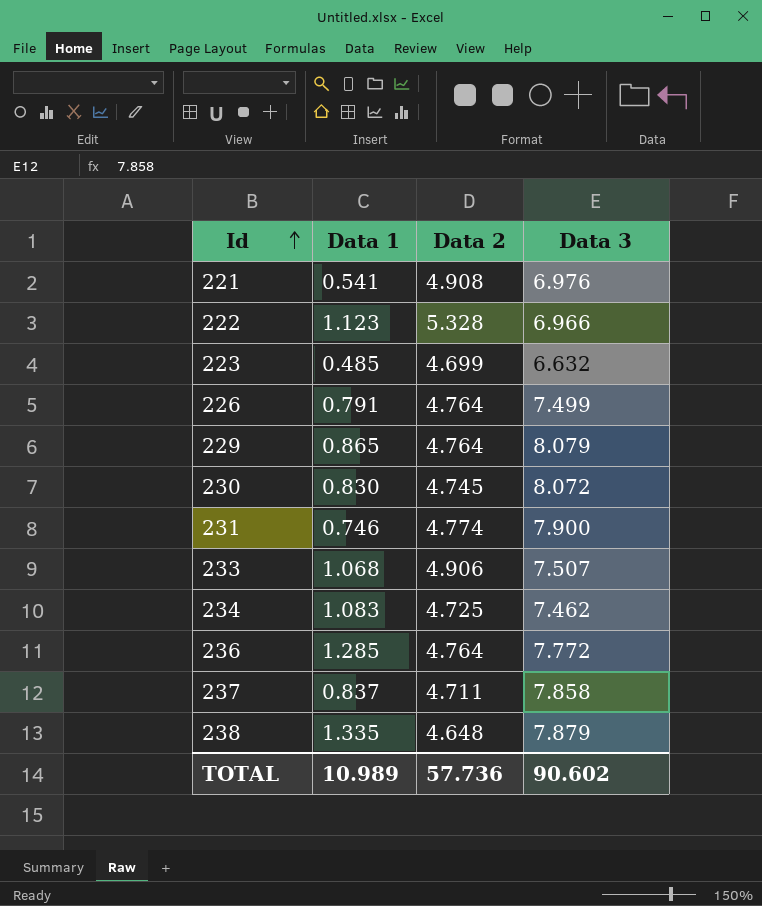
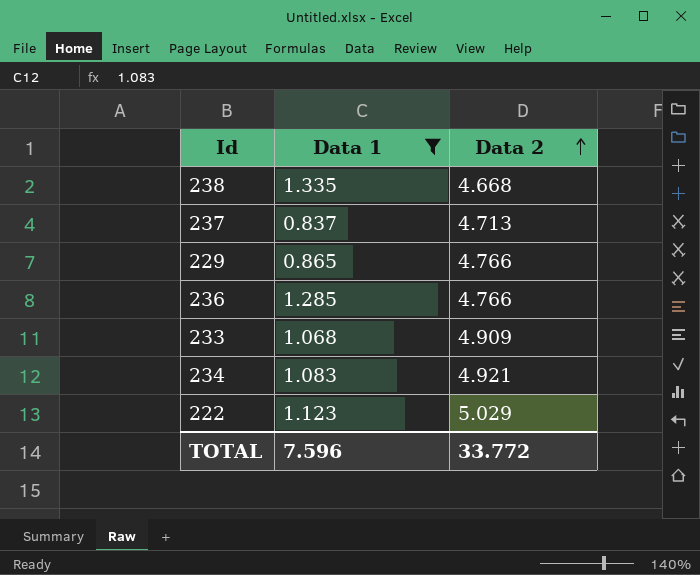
filter: none -> Data 1 >= 0.837
row order: Id ascending -> Data 2 ascending
column Data 3 | position: 4 -> none
238 | Data 2: 4.648 -> 4.668
237 | Data 2: 4.711 -> 4.713
229 | Data 2: 4.764 -> 4.766
236 | Data 2: 4.764 -> 4.766
233 | Data 2: 4.906 -> 4.909
234 | Data 2: 4.725 -> 4.921
222 | Data 2: 5.328 -> 5.029
TOTAL | Data 1: 10.989 -> 7.596
TOTAL | Data 2: 57.736 -> 33.772

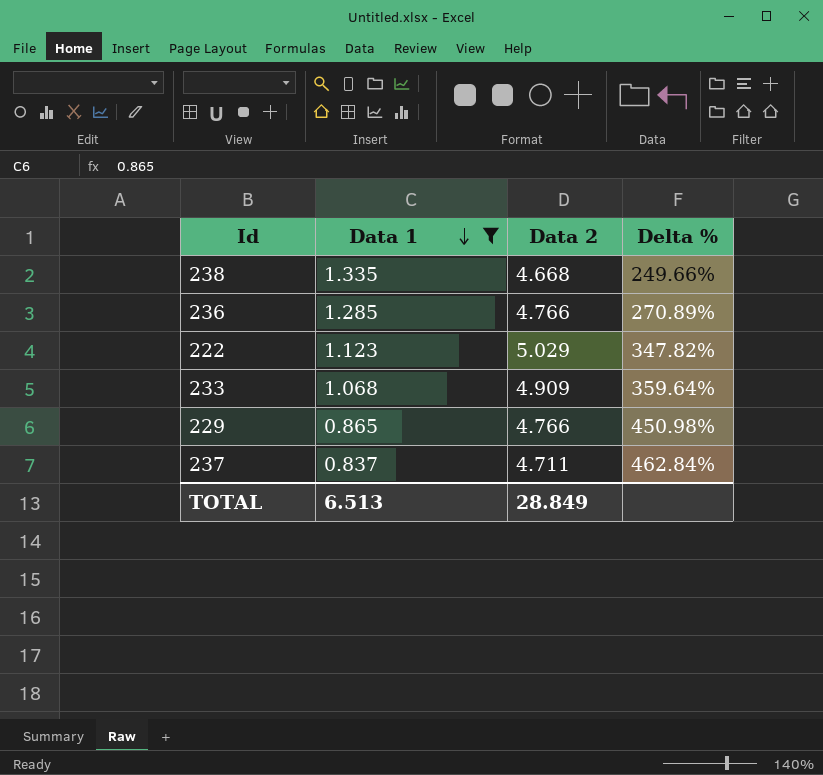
row order: Data 2 ascending -> Data 1 descending
column Delta % | formula: none -> ([Data 2] - [Data 1]) / [Data 1]
row 234: 1.083 | 4.921 -> none
237 | Data 2: 4.713 -> 4.711
TOTAL | Data 1: 7.596 -> 6.513
TOTAL | Data 2: 33.772 -> 28.849

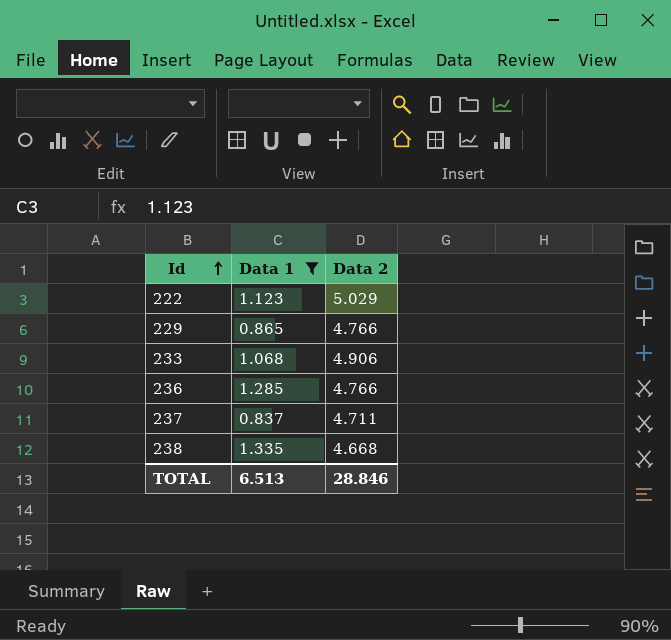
row order: Data 1 descending -> Id ascending
column Delta % | formula: ([Data 2] - [Data 1]) / [Data 1] -> none
233 | Data 2: 4.909 -> 4.906
TOTAL | Data 2: 28.849 -> 28.846

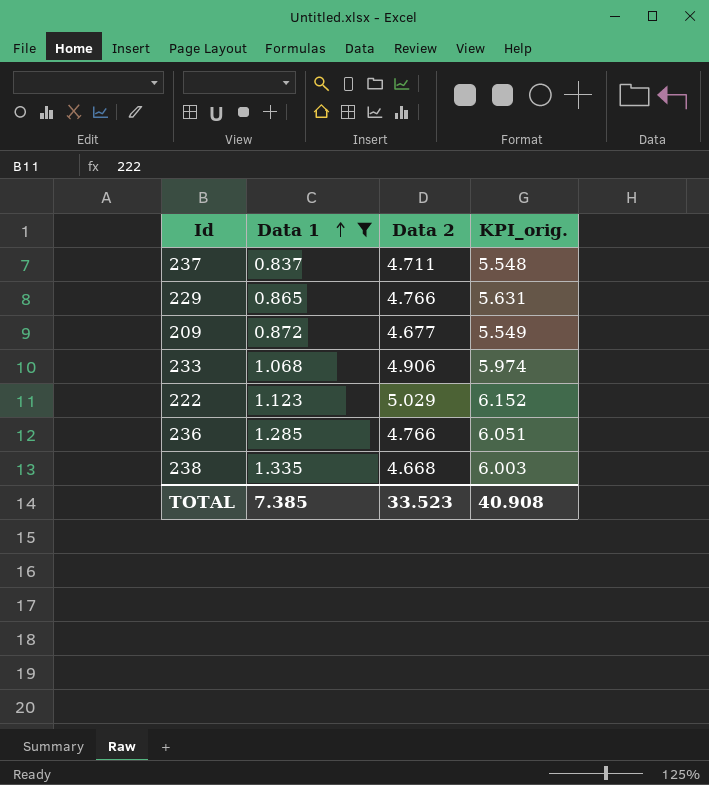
row order: Id ascending -> Data 1 ascending
column KPI_orig. | formula: none -> [Data 1] + [Data 2]
row 209: none -> 0.872 | 4.677 | 5.549
TOTAL | Data 1: 6.513 -> 7.385
TOTAL | Data 2: 28.846 -> 33.523

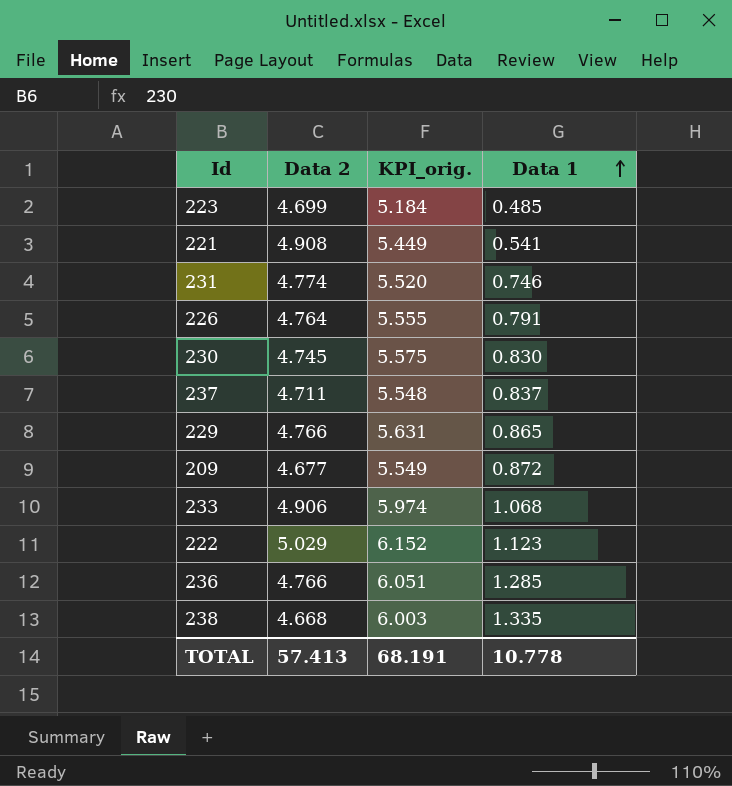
filter: Data 1 >= 0.837 -> none
column Data 1 | position: 2 -> 4
TOTAL | Data 2: 33.523 -> 57.413
TOTAL | KPI_orig.: 40.908 -> 68.191
TOTAL | Data 1: 7.385 -> 10.778

